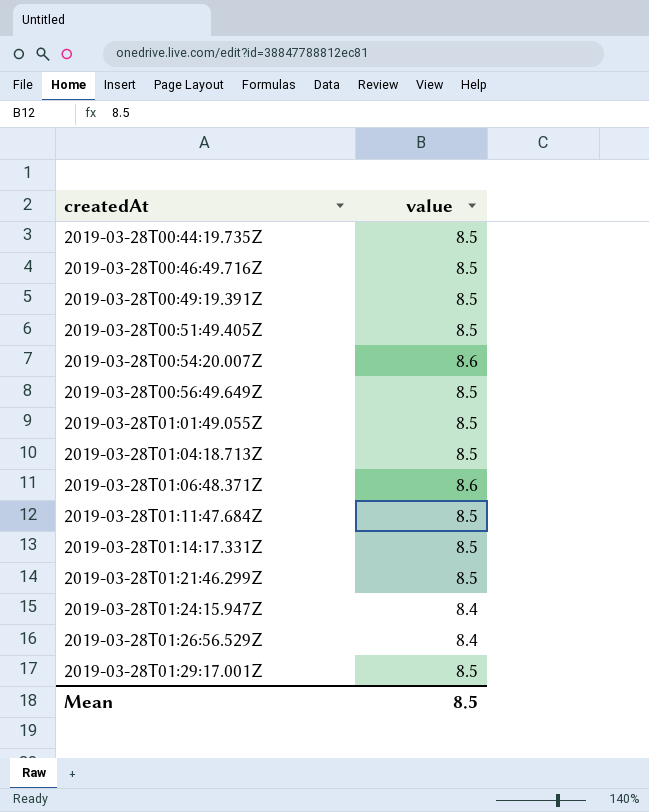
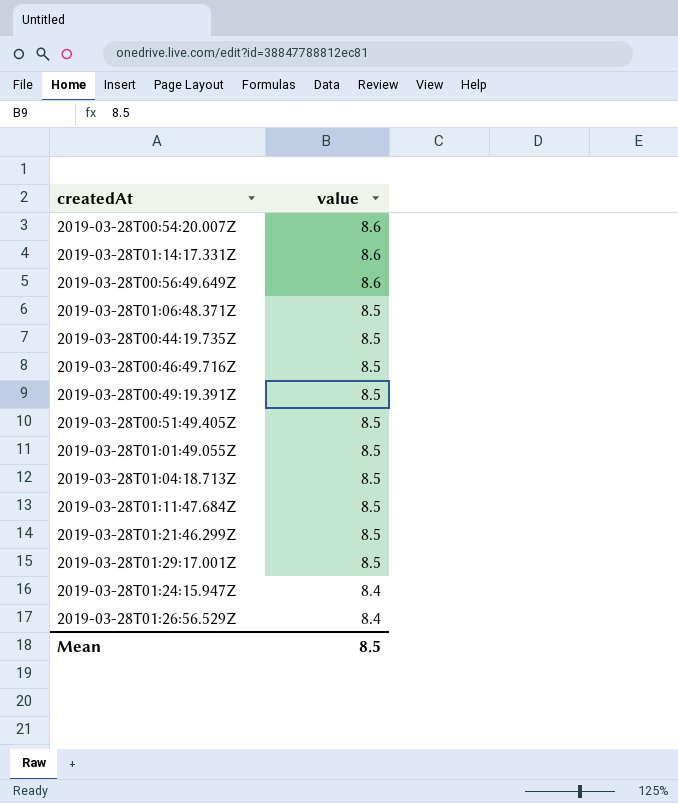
row order: createdAt ascending -> value descending
2019-03-28T01:14:17.331Z | value: 8.5 -> 8.6
2019-03-28T00:56:49.649Z | value: 8.5 -> 8.6
2019-03-28T01:06:48.371Z | value: 8.6 -> 8.5

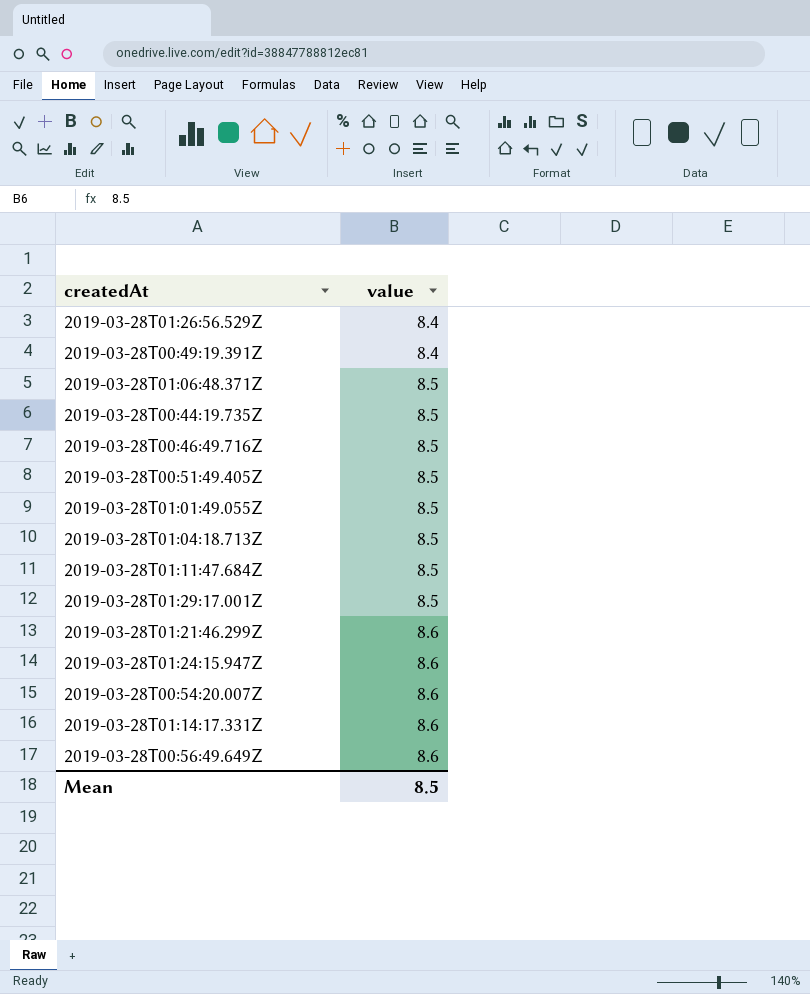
row order: value descending -> value ascending
2019-03-28T00:49:19.391Z | value: 8.5 -> 8.4
2019-03-28T01:21:46.299Z | value: 8.5 -> 8.6
2019-03-28T01:24:15.947Z | value: 8.4 -> 8.6

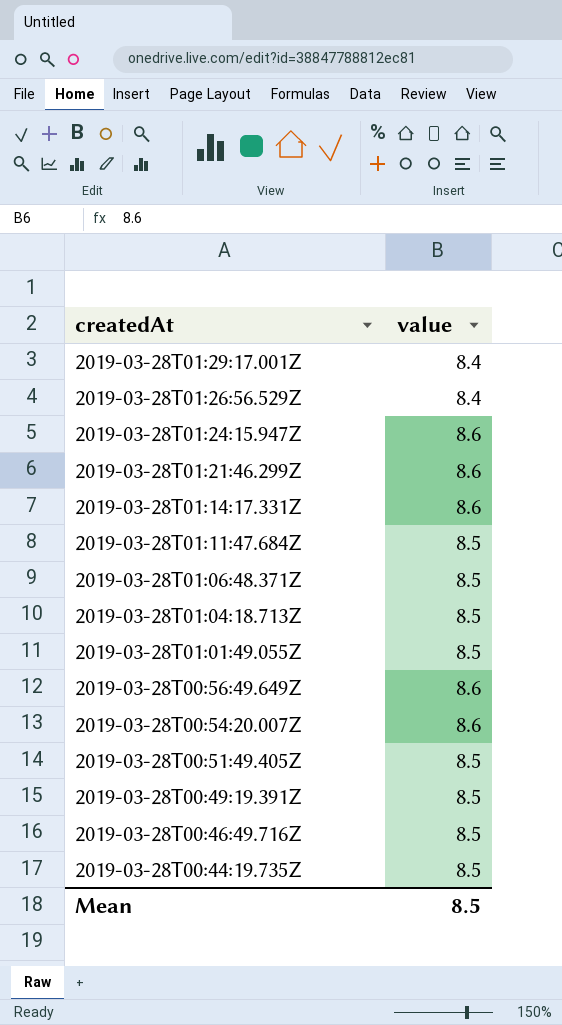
row order: value ascending -> createdAt descending
2019-03-28T01:29:17.001Z | value: 8.5 -> 8.4
2019-03-28T00:49:19.391Z | value: 8.4 -> 8.5

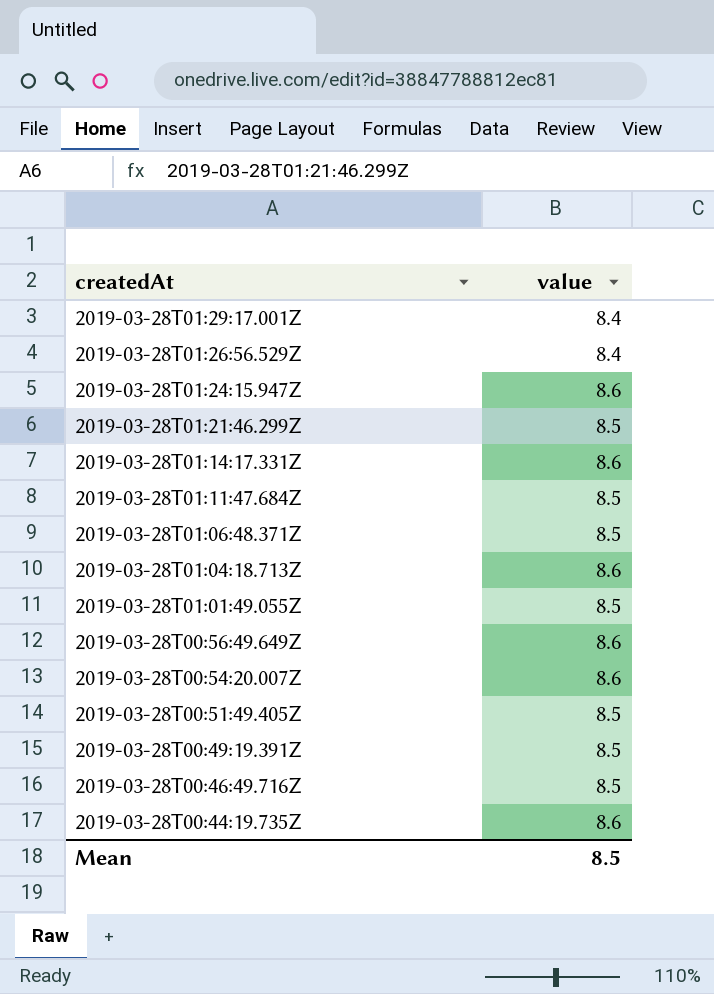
2019-03-28T01:21:46.299Z | value: 8.6 -> 8.5
2019-03-28T01:04:18.713Z | value: 8.5 -> 8.6
2019-03-28T00:44:19.735Z | value: 8.5 -> 8.6

